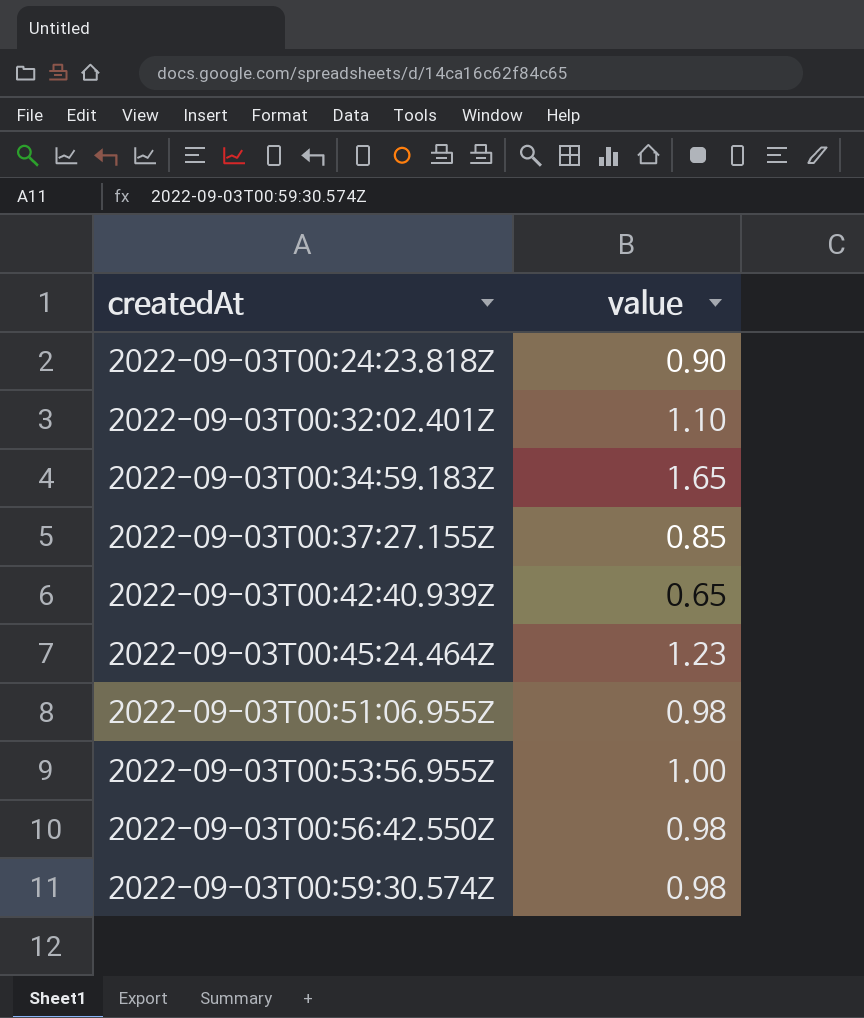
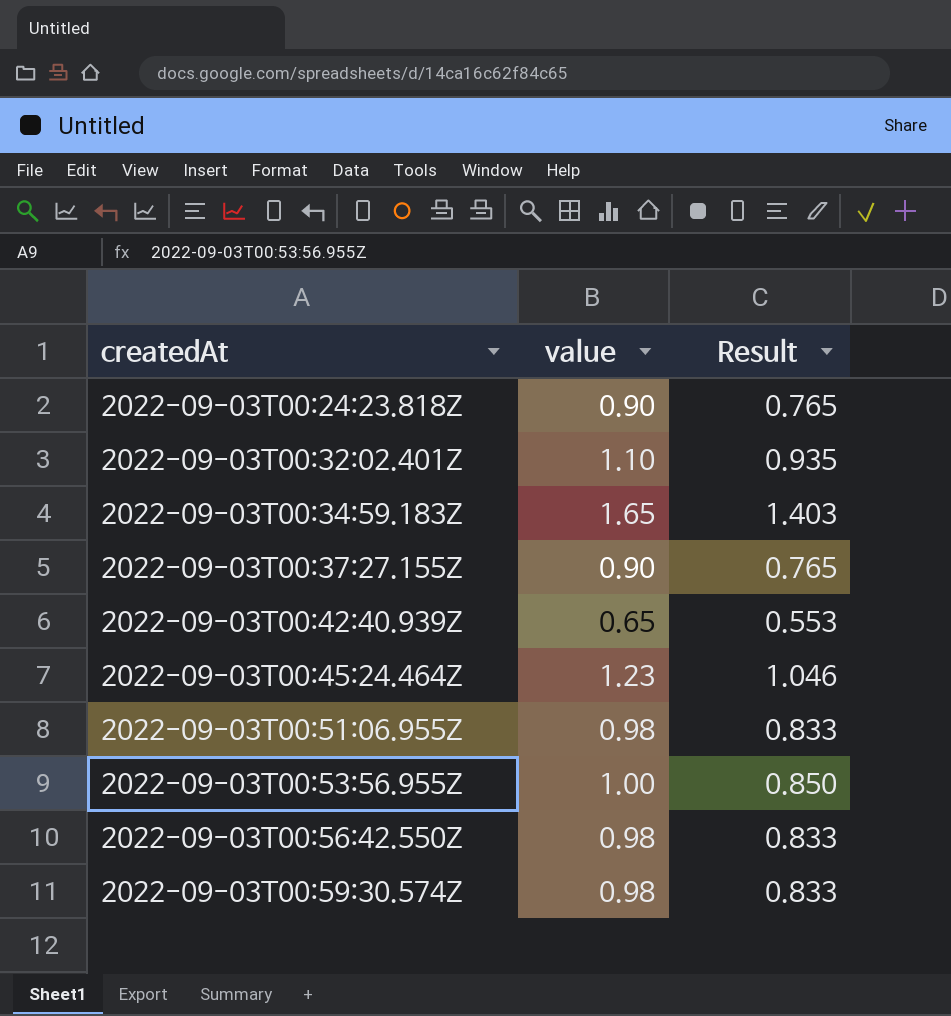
column Result | formula: none -> [value] * 0.85
2022-09-03T00:37:27.155Z | value: 0.85 -> 0.90

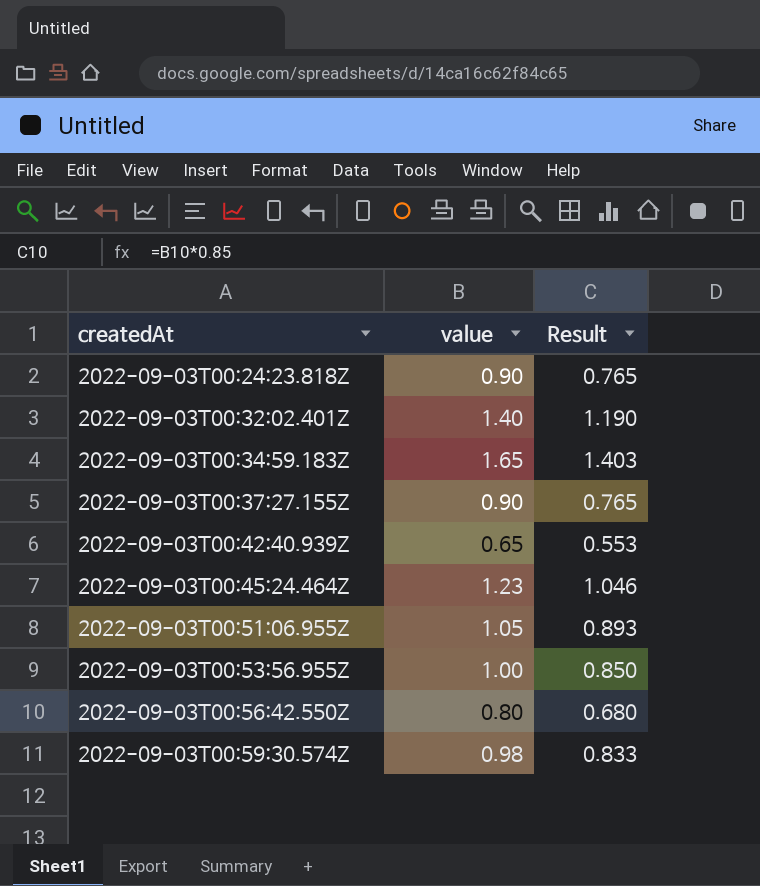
2022-09-03T00:32:02.401Z | value: 1.10 -> 1.40
2022-09-03T00:32:02.401Z | Result: 0.935 -> 1.190
2022-09-03T00:51:06.955Z | value: 0.98 -> 1.05
2022-09-03T00:51:06.955Z | Result: 0.833 -> 0.893
2022-09-03T00:56:42.550Z | value: 0.98 -> 0.80
2022-09-03T00:56:42.550Z | Result: 0.833 -> 0.680

